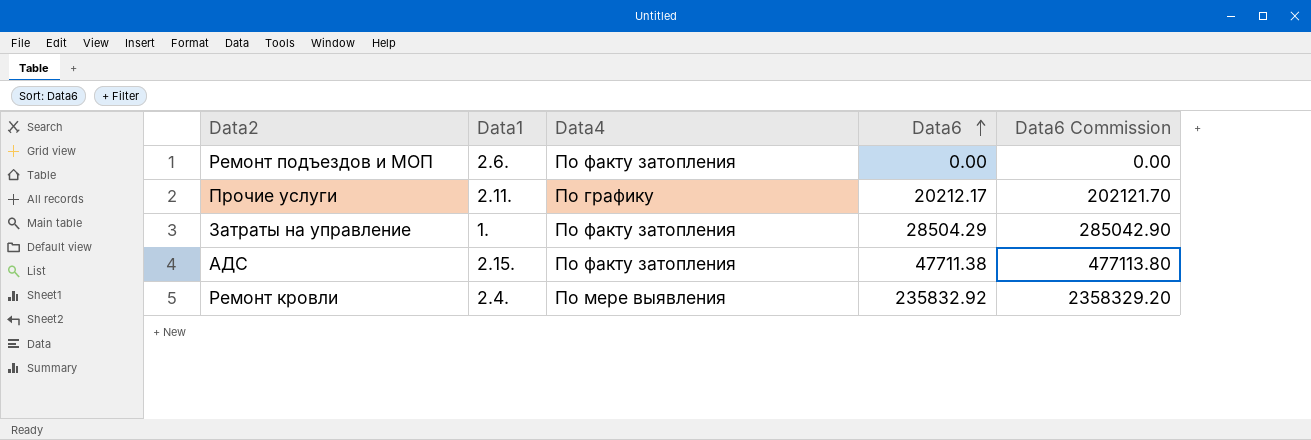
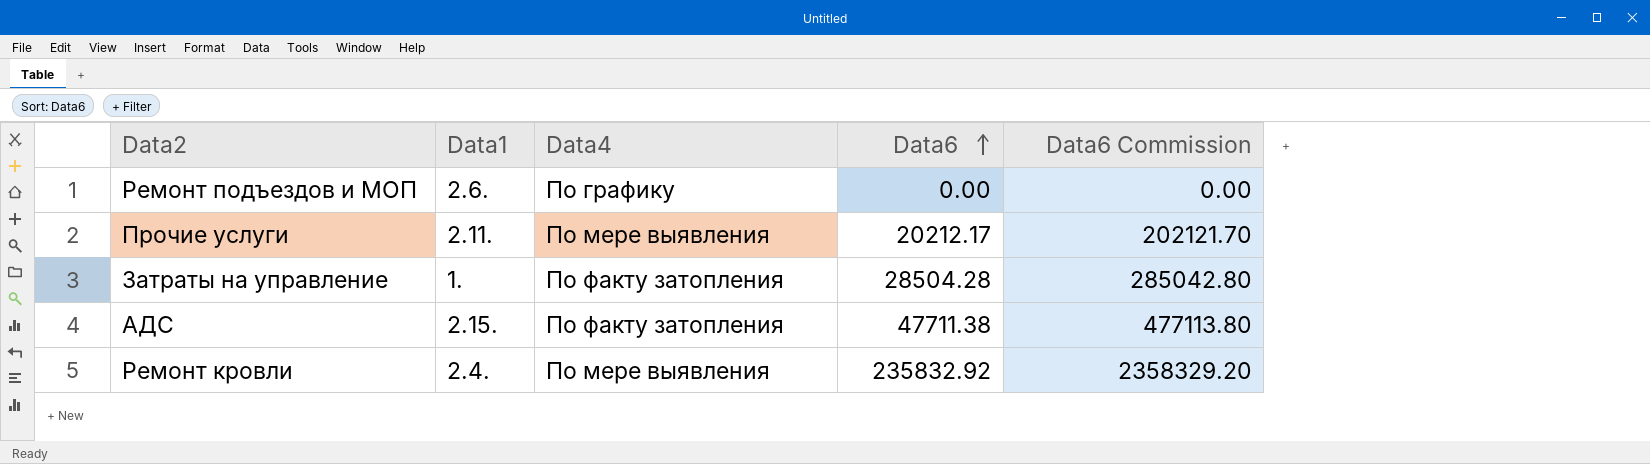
Ремонт подъездов и МОП | Data4: По факту затопления -> По графику
Прочие услуги | Data4: По графику -> По мере выявления
Затраты на управление | Data6: 28504.29 -> 28504.28
Затраты на управление | Data6 Commission: 285042.90 -> 285042.80

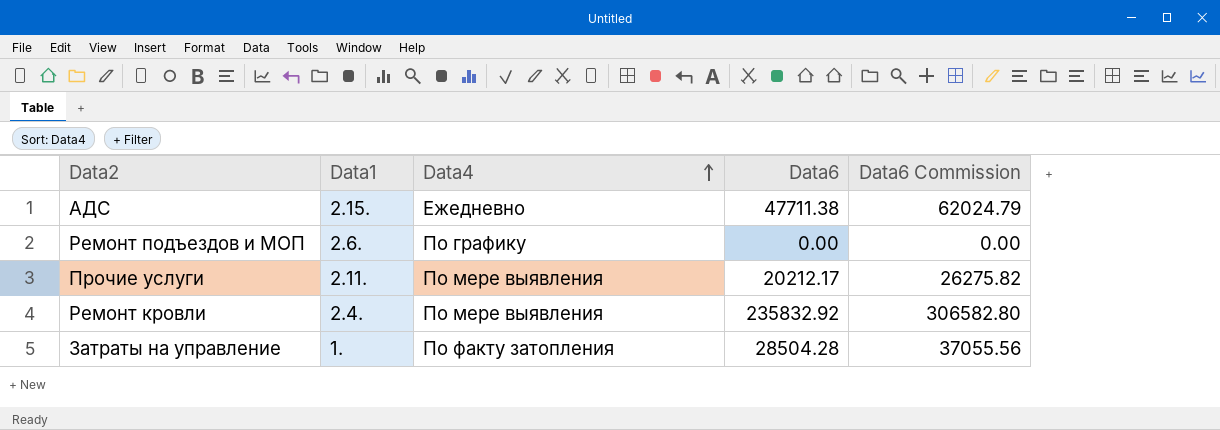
row order: Data6 ascending -> Data4 ascending
column Data6 Commission | formula: [Data6] * 10 -> [Data6] * 1.3
АДС | Data4: По факту затопления -> Ежедневно

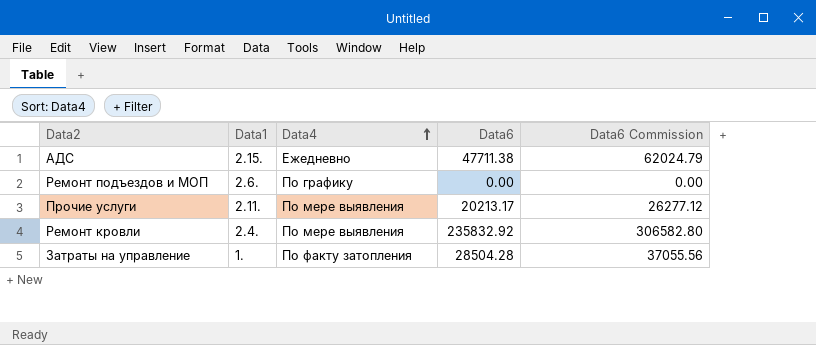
Прочие услуги | Data6: 20212.17 -> 20213.17
Прочие услуги | Data6 Commission: 26275.82 -> 26277.12

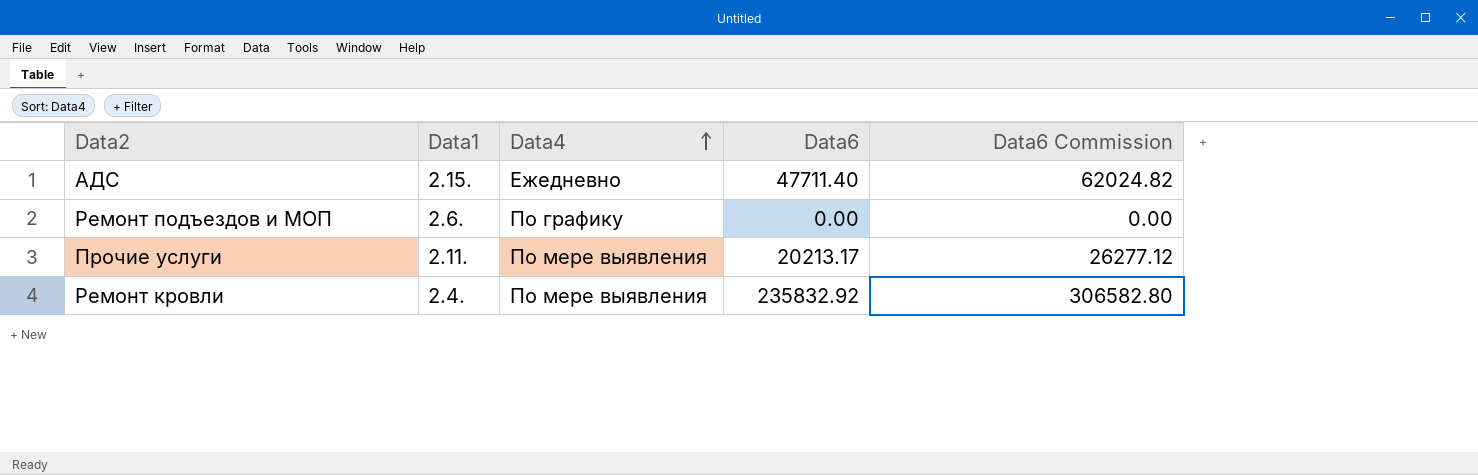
row Затраты на управление: 1. | По факту затопления | 28504.28 | 37055.56 -> none
АДС | Data6: 47711.38 -> 47711.40
АДС | Data6 Commission: 62024.79 -> 62024.82

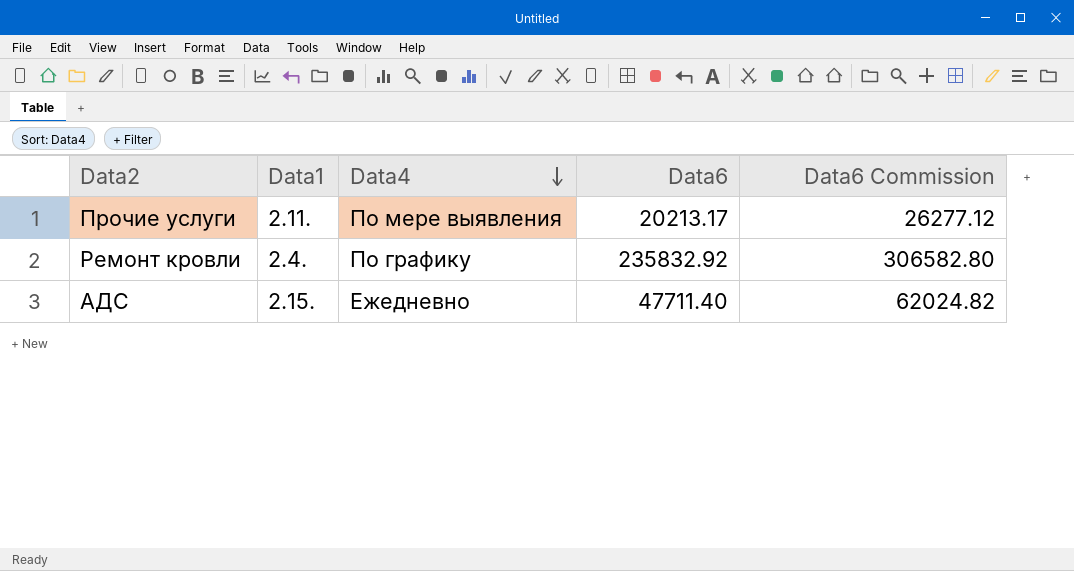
row order: Data4 ascending -> Data4 descending
row Ремонт подъездов и МОП: 2.6. | По графику | 0.00 | 0.00 -> none
Ремонт кровли | Data4: По мере выявления -> По графику

